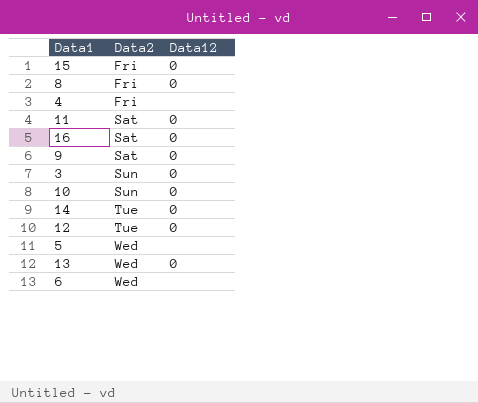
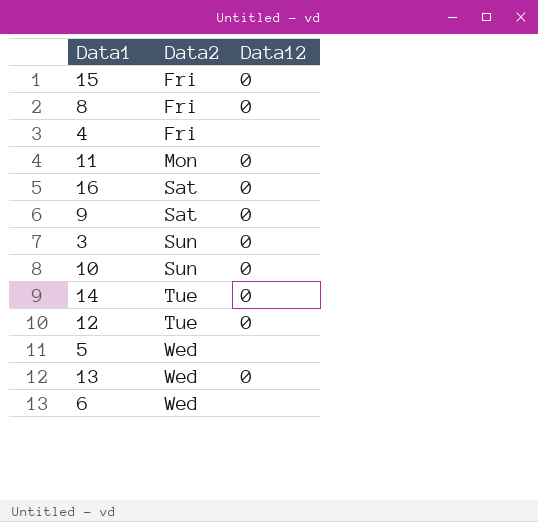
11 | Data2: Sat -> Mon

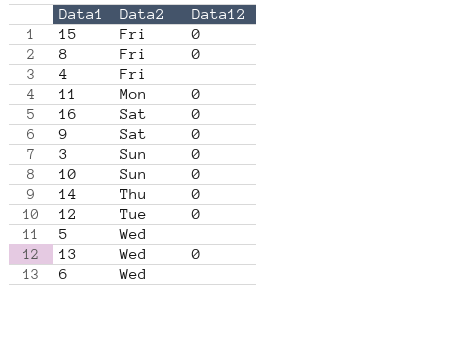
14 | Data2: Tue -> Thu

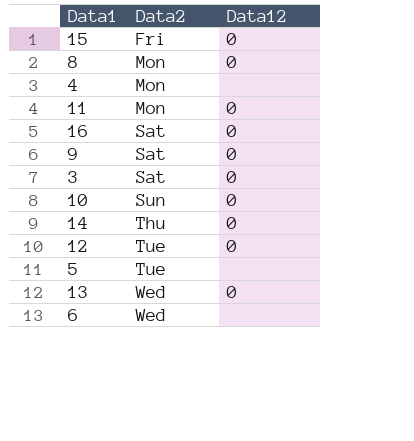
8 | Data2: Fri -> Mon
4 | Data2: Fri -> Mon
3 | Data2: Sun -> Sat
5 | Data2: Wed -> Tue

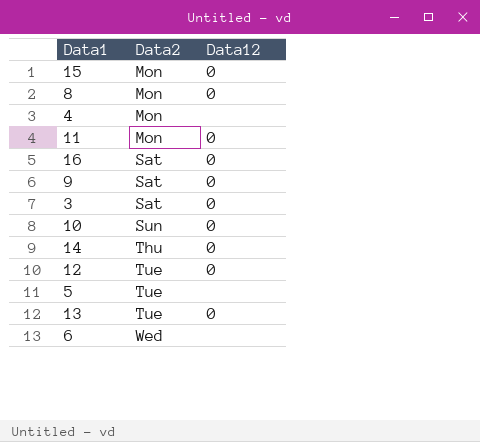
15 | Data2: Fri -> Mon
13 | Data2: Wed -> Tue

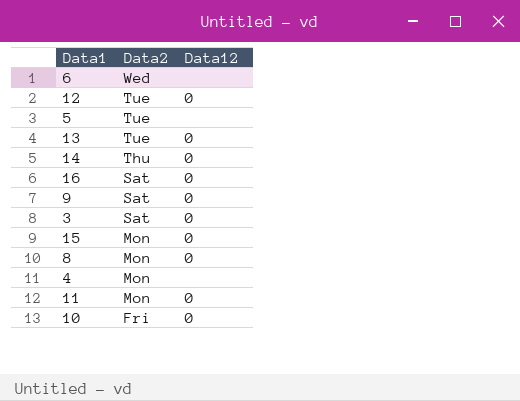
row order: Data2 ascending -> Data2 descending
10 | Data2: Sun -> Fri

